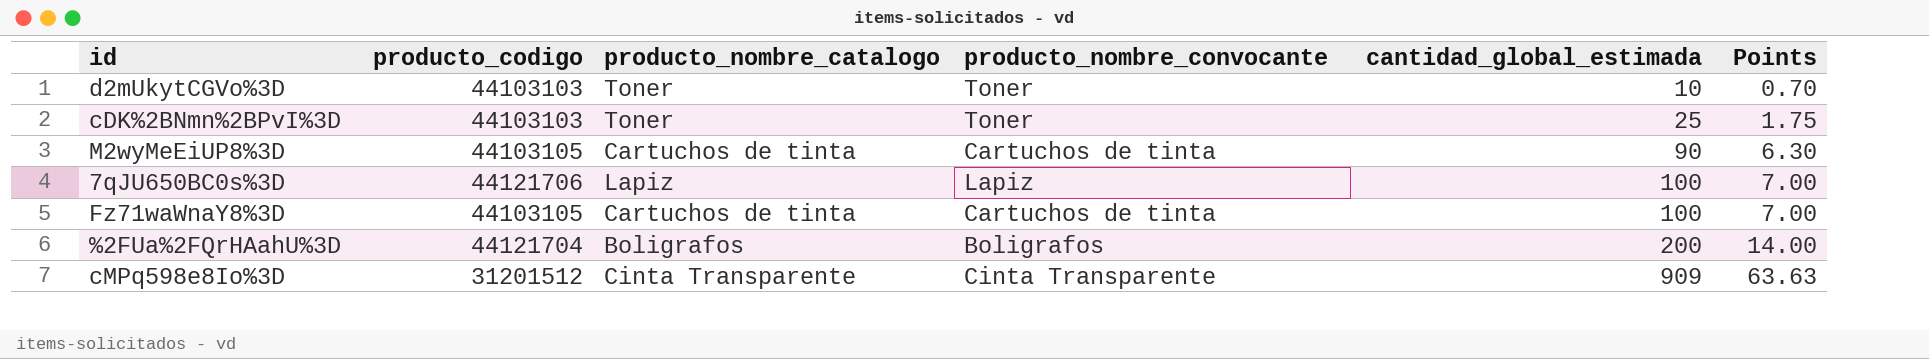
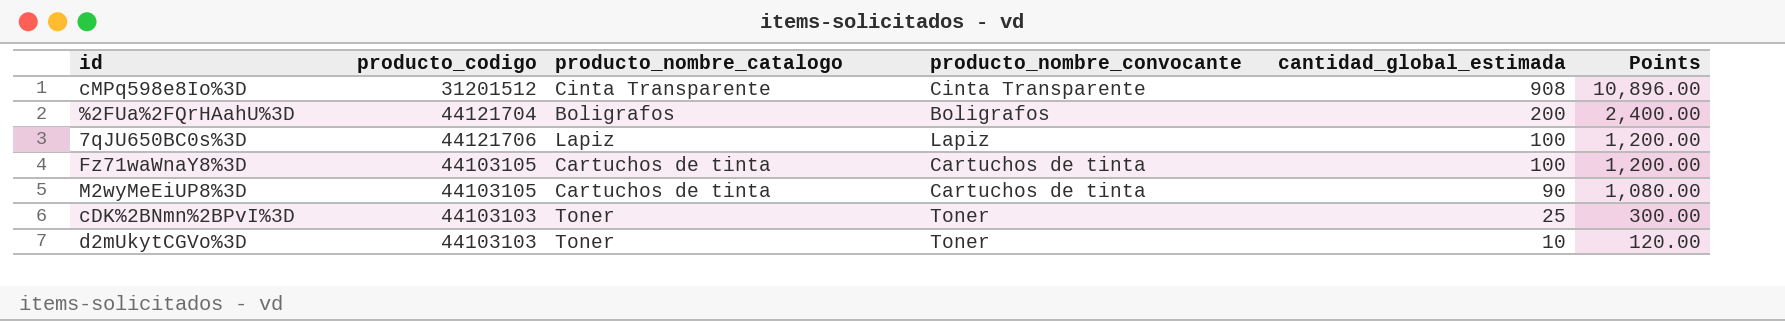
row order: cantidad_global_estimada ascending -> cantidad_global_estimada descending
column Points | formula: [cantidad_global_estimada] * 0.07 -> [cantidad_global_estimada] * 12
cMPq598e8Io%3D | cantidad_global_estimada: 909 -> 908

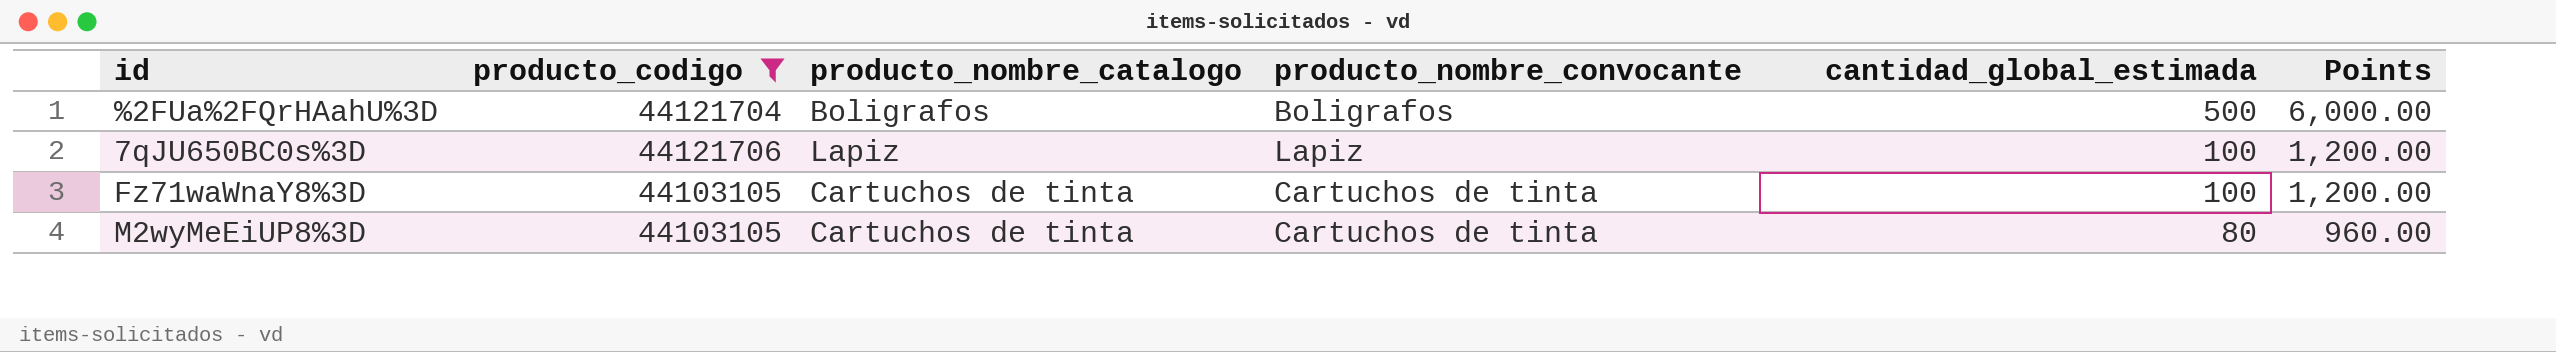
filter: none -> producto_codigo >= 44103105
%2FUa%2FQrHAahU%3D | cantidad_global_estimada: 200 -> 500
%2FUa%2FQrHAahU%3D | Points: 2,400.00 -> 6,000.00
M2wyMeEiUP8%3D | cantidad_global_estimada: 90 -> 80
M2wyMeEiUP8%3D | Points: 1,080.00 -> 960.00

